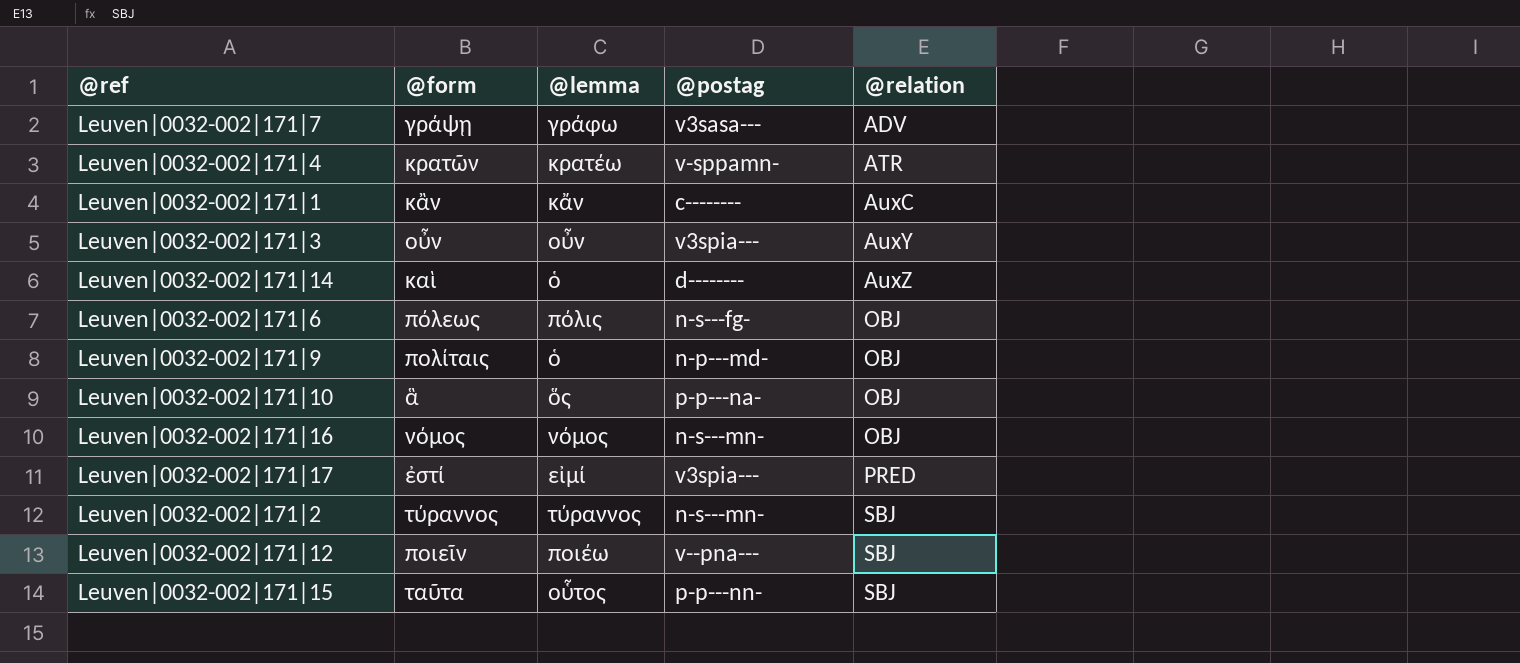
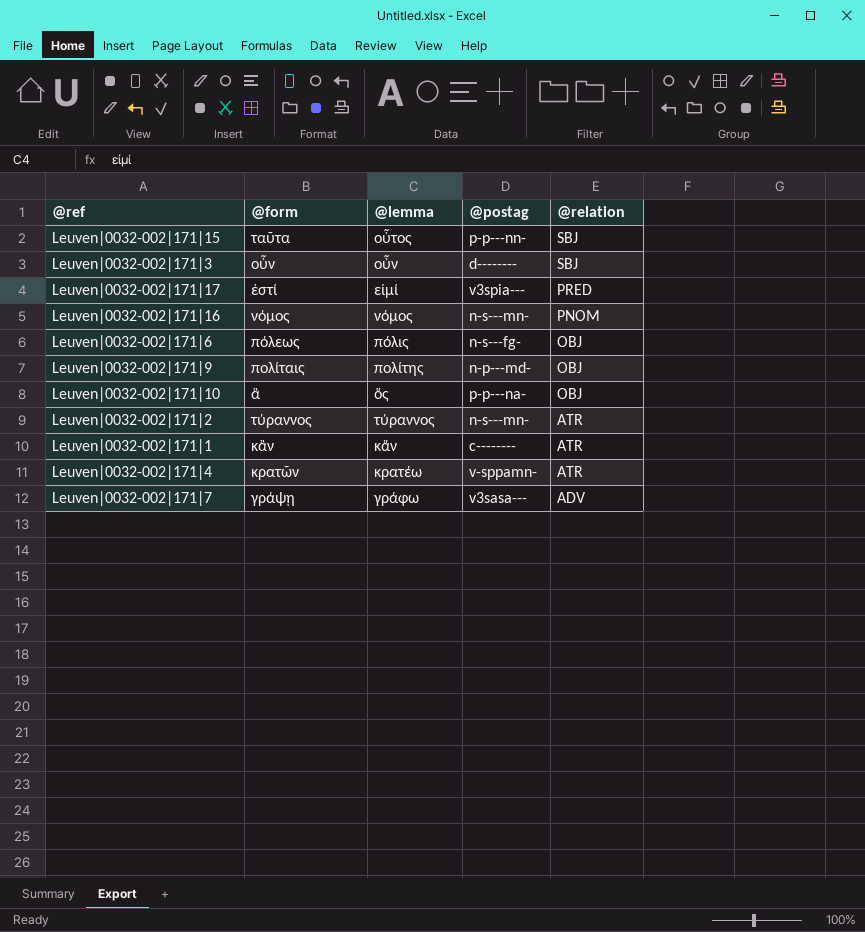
row order: @relation ascending -> @relation descending
row Leuven|0032-002|171|14: καὶ | ὁ | d-------- | AuxZ -> none
row Leuven|0032-002|171|12: ποιεῖν | ποιέω | v--pna--- | SBJ -> none
Leuven|0032-002|171|3 | @postag: v3spia--- -> d--------
Leuven|0032-002|171|3 | @relation: AuxY -> SBJ
Leuven|0032-002|171|16 | @relation: OBJ -> PNOM
Leuven|0032-002|171|9 | @lemma: ὁ -> πολίτης
Leuven|0032-002|171|2 | @relation: SBJ -> ATR
Leuven|0032-002|171|1 | @relation: AuxC -> ATR

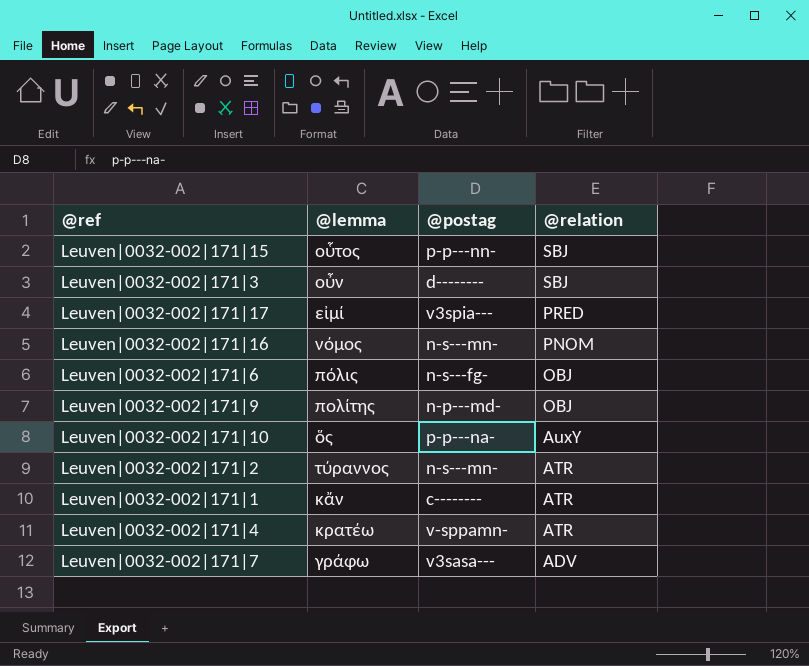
column @form | position: 2 -> none
Leuven|0032-002|171|10 | @relation: OBJ -> AuxY

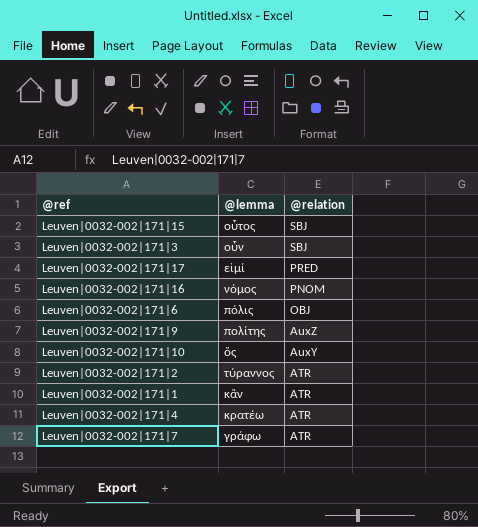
column @postag | position: 3 -> none
Leuven|0032-002|171|9 | @relation: OBJ -> AuxZ
Leuven|0032-002|171|7 | @relation: ADV -> ATR

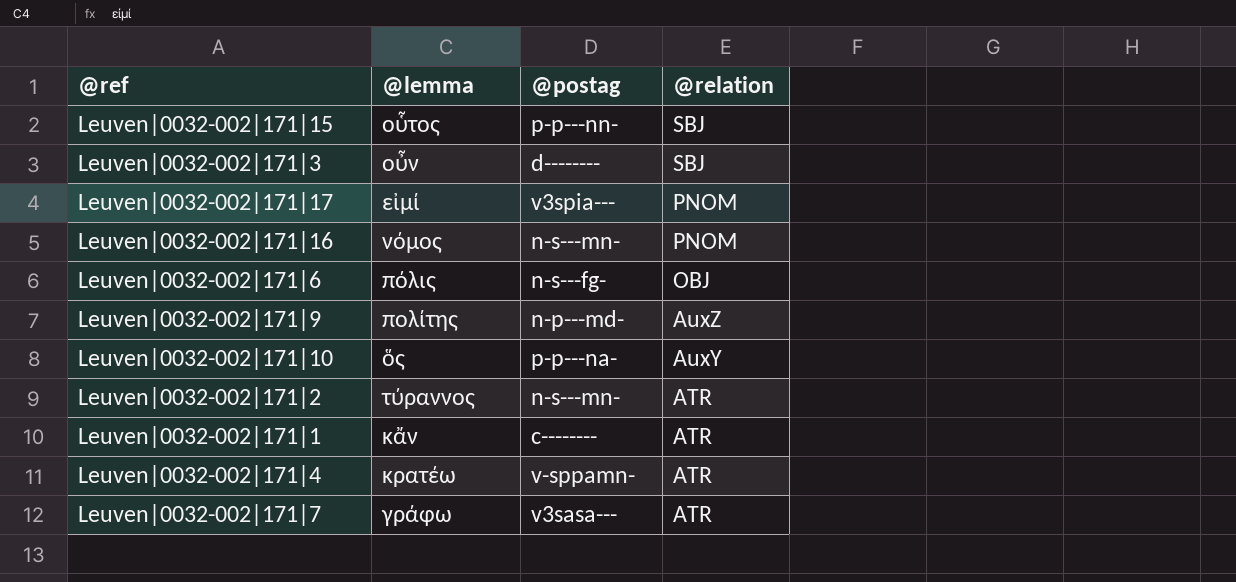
column @postag | position: none -> 3
Leuven|0032-002|171|17 | @relation: PRED -> PNOM

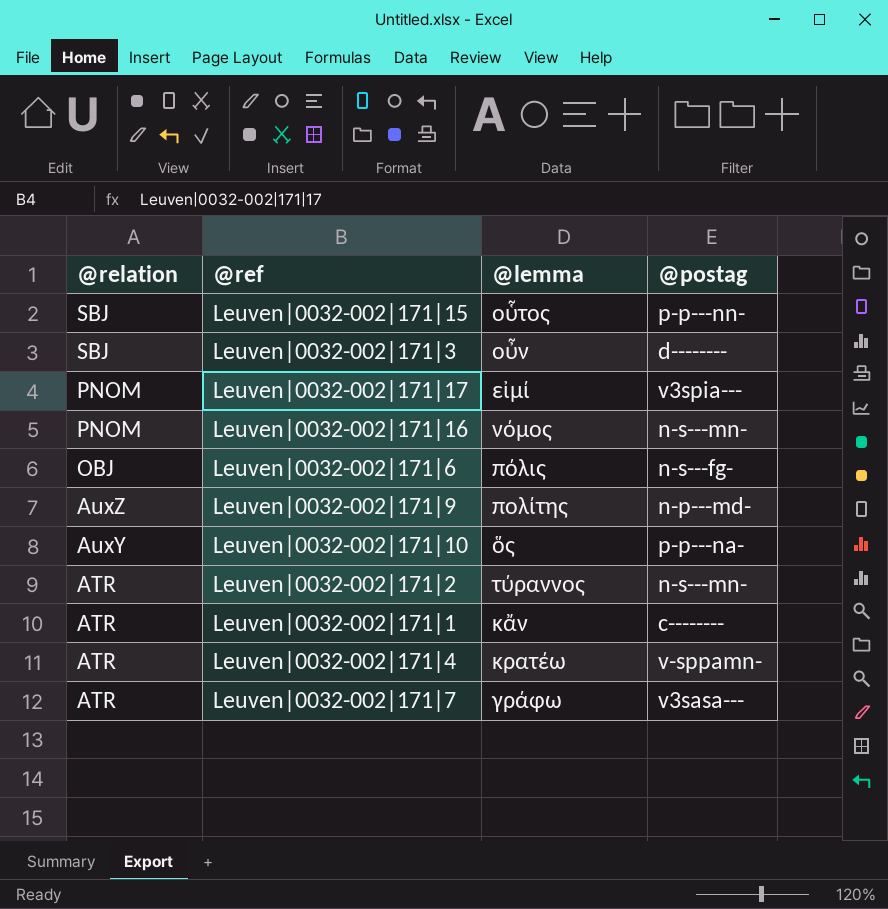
column @relation | position: 4 -> 1

